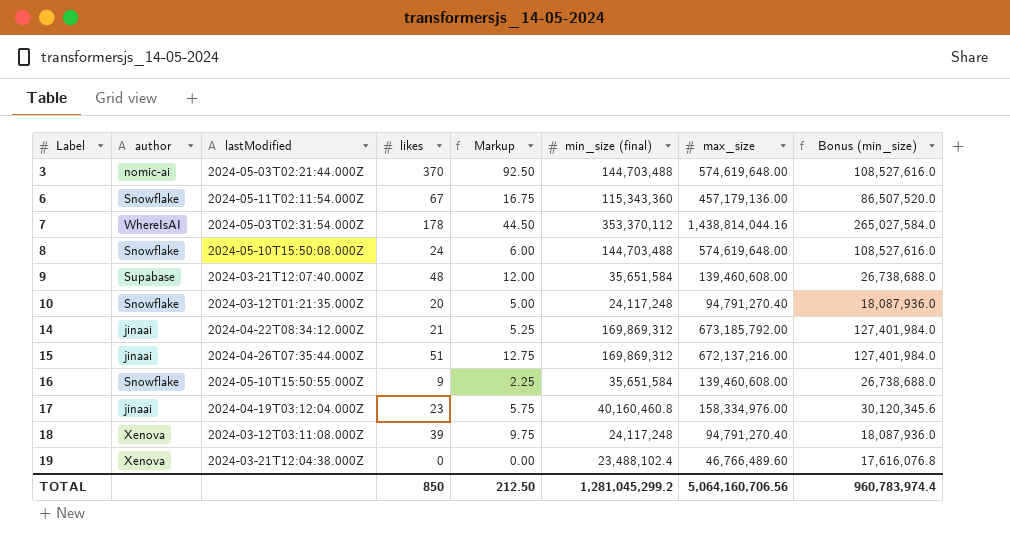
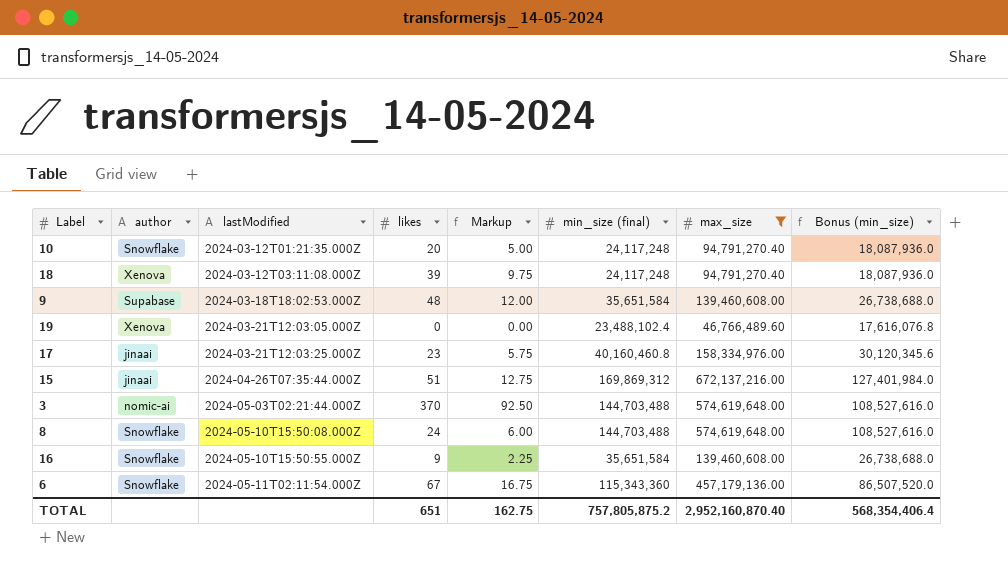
filter: none -> max_size <= 672,137,216.00
row order: Label ascending -> lastModified ascending
9 | lastModified: 2024-03-21T12:07:40.000Z -> 2024-03-18T18:02:53.000Z
19 | lastModified: 2024-03-21T12:04:38.000Z -> 2024-03-21T12:03:05.000Z
17 | lastModified: 2024-04-19T03:12:04.000Z -> 2024-03-21T12:03:25.000Z
TOTAL | likes: 850 -> 651
TOTAL | Markup: 212.50 -> 162.75
TOTAL | min_size (final): 1,281,045,299.2 -> 757,805,875.2
TOTAL | max_size: 5,064,160,706.56 -> 2,952,160,870.40
TOTAL | Bonus (min_size): 960,783,974.4 -> 568,354,406.4

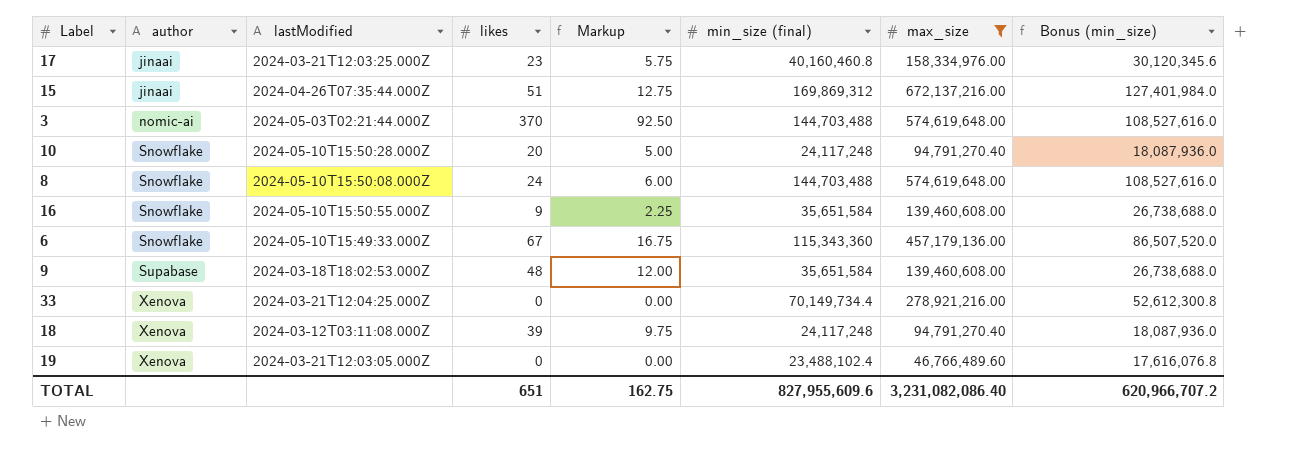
row order: lastModified ascending -> author ascending
10 | lastModified: 2024-03-12T01:21:35.000Z -> 2024-05-10T15:50:28.000Z
6 | lastModified: 2024-05-11T02:11:54.000Z -> 2024-05-10T15:49:33.000Z
row 33: none -> Xenova | 2024-03-21T12:04:25.000Z | 0 | 0.00 | 70,149,734.4 | 278,921,216.00 | 52,612,300.8
TOTAL | min_size (final): 757,805,875.2 -> 827,955,609.6
TOTAL | max_size: 2,952,160,870.40 -> 3,231,082,086.40
TOTAL | Bonus (min_size): 568,354,406.4 -> 620,966,707.2

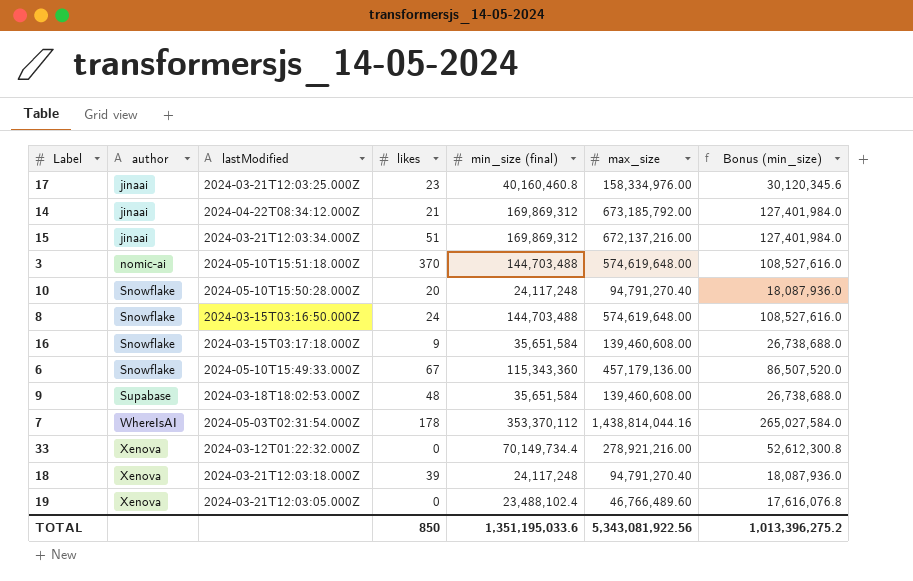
filter: max_size <= 672,137,216.00 -> none
column Markup | formula: [likes] * 0.25 -> none
15 | lastModified: 2024-04-26T07:35:44.000Z -> 2024-03-21T12:03:34.000Z
3 | lastModified: 2024-05-03T02:21:44.000Z -> 2024-05-10T15:51:18.000Z
8 | lastModified: 2024-05-10T15:50:08.000Z -> 2024-03-15T03:16:50.000Z
16 | lastModified: 2024-05-10T15:50:55.000Z -> 2024-03-15T03:17:18.000Z
33 | lastModified: 2024-03-21T12:04:25.000Z -> 2024-03-12T01:22:32.000Z
18 | lastModified: 2024-03-12T03:11:08.000Z -> 2024-03-21T12:03:18.000Z
TOTAL | likes: 651 -> 850
TOTAL | min_size (final): 827,955,609.6 -> 1,351,195,033.6
TOTAL | max_size: 3,231,082,086.40 -> 5,343,081,922.56
TOTAL | Bonus (min_size): 620,966,707.2 -> 1,013,396,275.2

